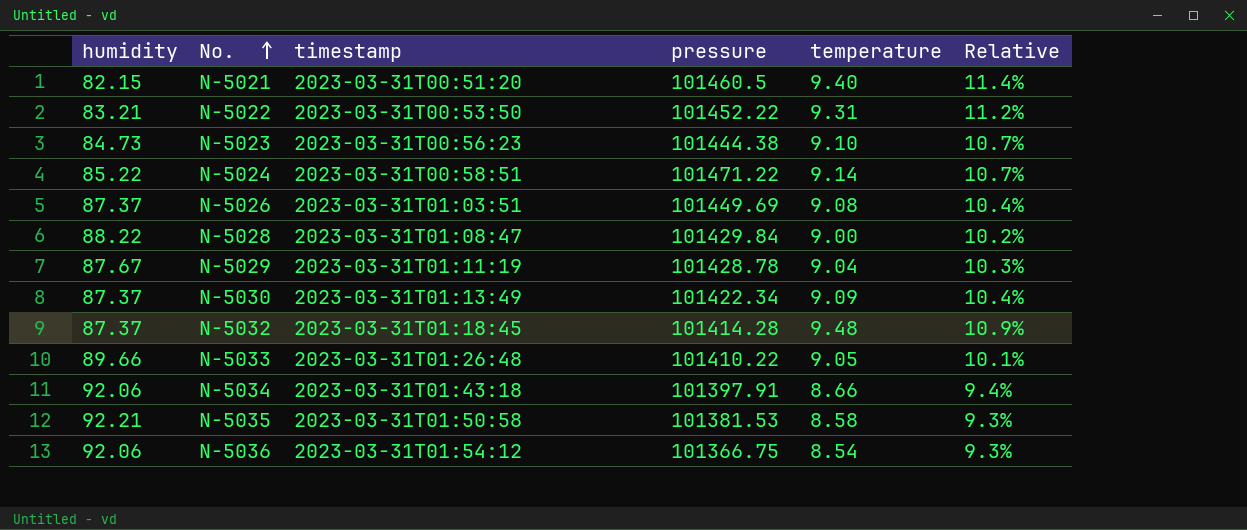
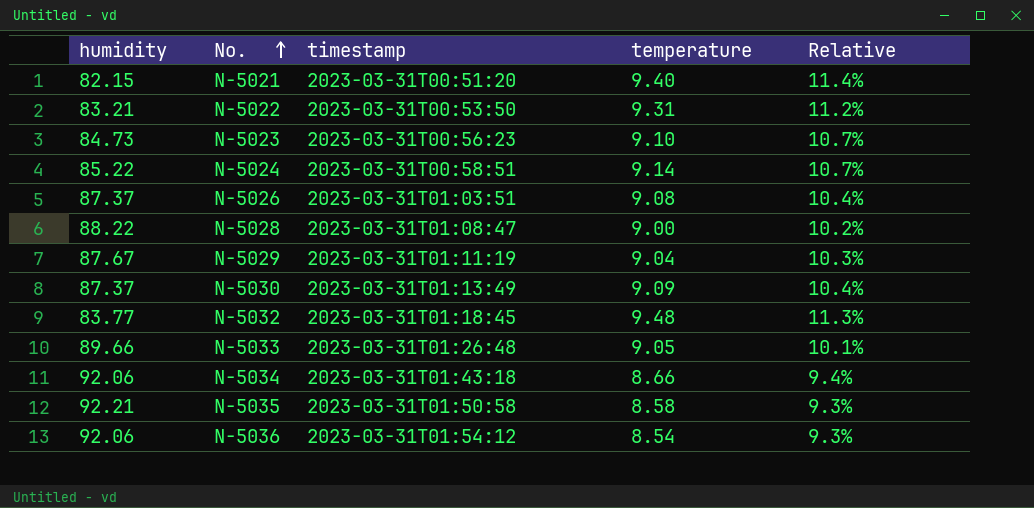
column pressure | position: 4 -> none
N-5032 | humidity: 87.37 -> 83.77
N-5032 | Relative: 10.9% -> 11.3%

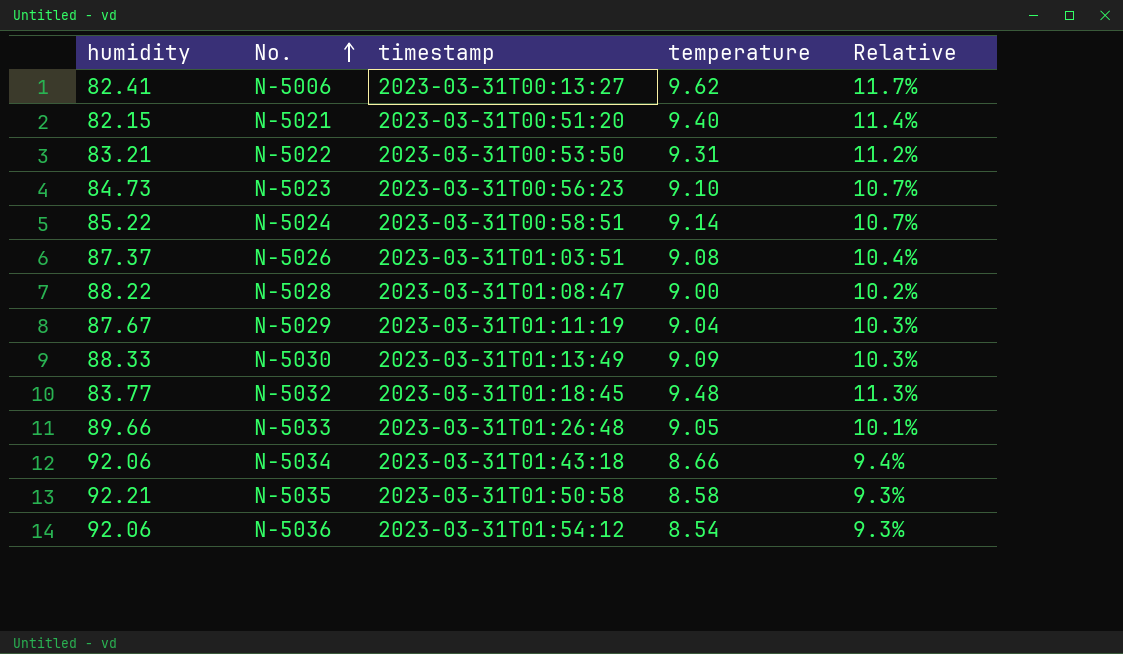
row N-5006: none -> 82.41 | 2023-03-31T00:13:27 | 9.62 | 11.7%
N-5030 | humidity: 87.37 -> 88.33
N-5030 | Relative: 10.4% -> 10.3%

